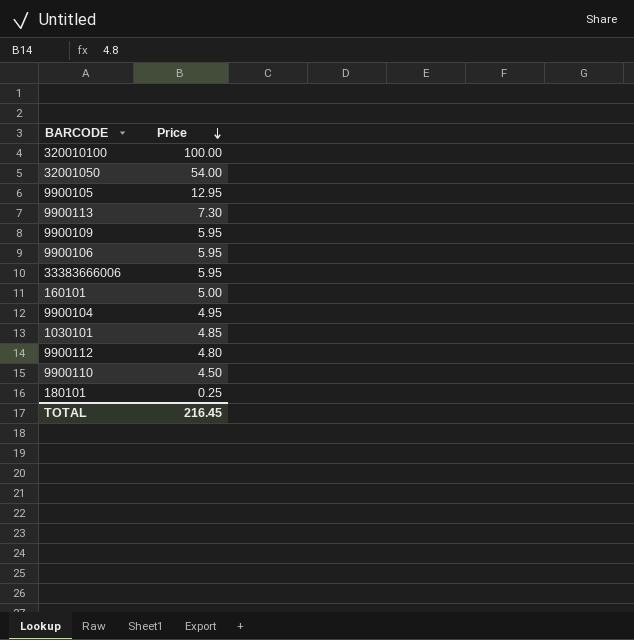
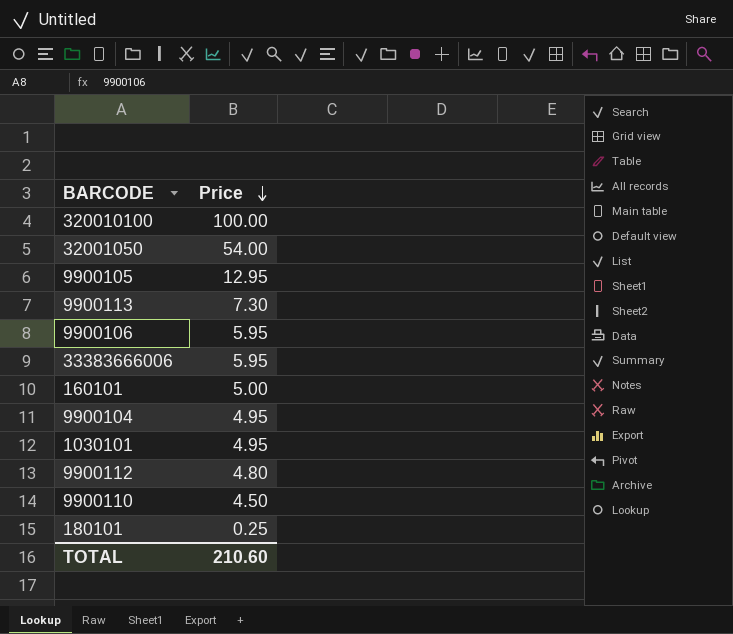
row 9900109: 5.95 -> none
1030101 | Price: 4.85 -> 4.95
TOTAL | Price: 216.45 -> 210.60

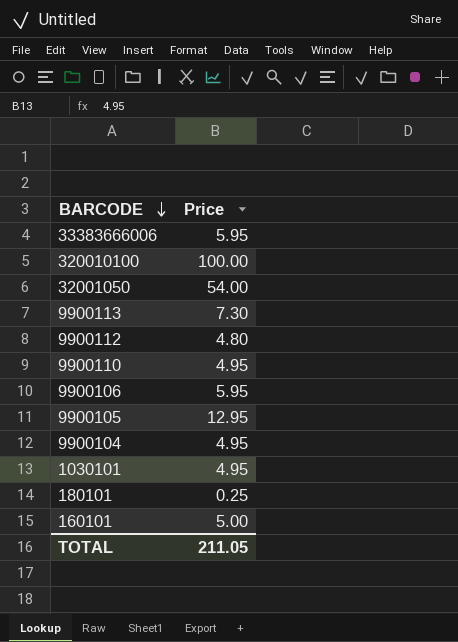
row order: Price descending -> BARCODE descending
9900110 | Price: 4.50 -> 4.95
TOTAL | Price: 210.60 -> 211.05

